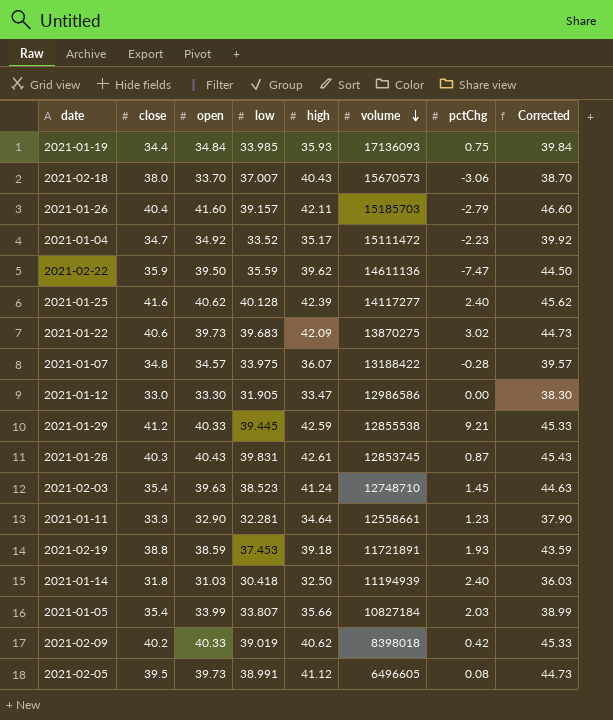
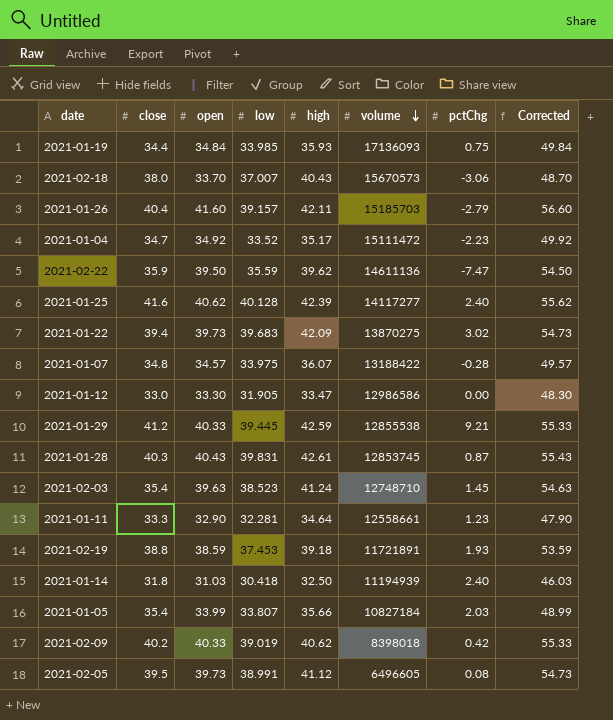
column Corrected | formula: [open] + 5 -> [open] + 15
2021-01-22 | close: 40.6 -> 39.4

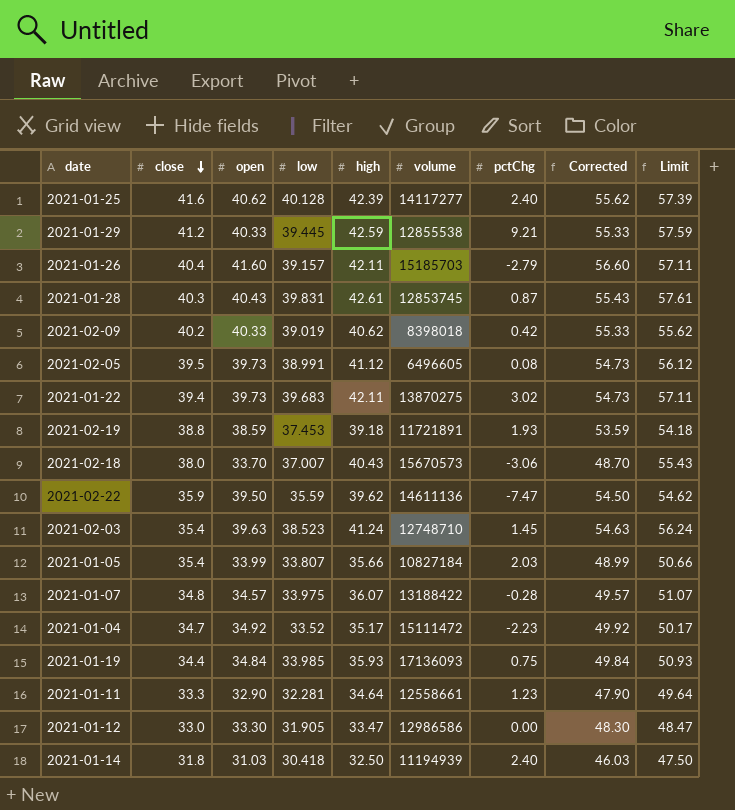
row order: volume descending -> close descending
column Limit | formula: none -> [high] + 15
2021-01-22 | high: 42.09 -> 42.11

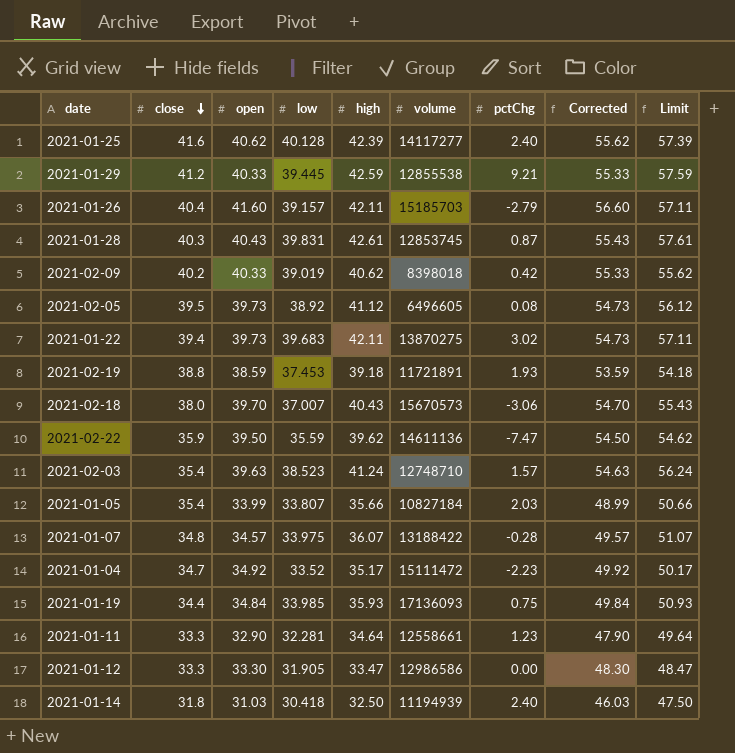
2021-02-05 | low: 38.991 -> 38.92
2021-02-18 | open: 33.70 -> 39.70
2021-02-18 | Corrected: 48.70 -> 54.70
2021-02-03 | pctChg: 1.45 -> 1.57
2021-01-12 | close: 33.0 -> 33.3

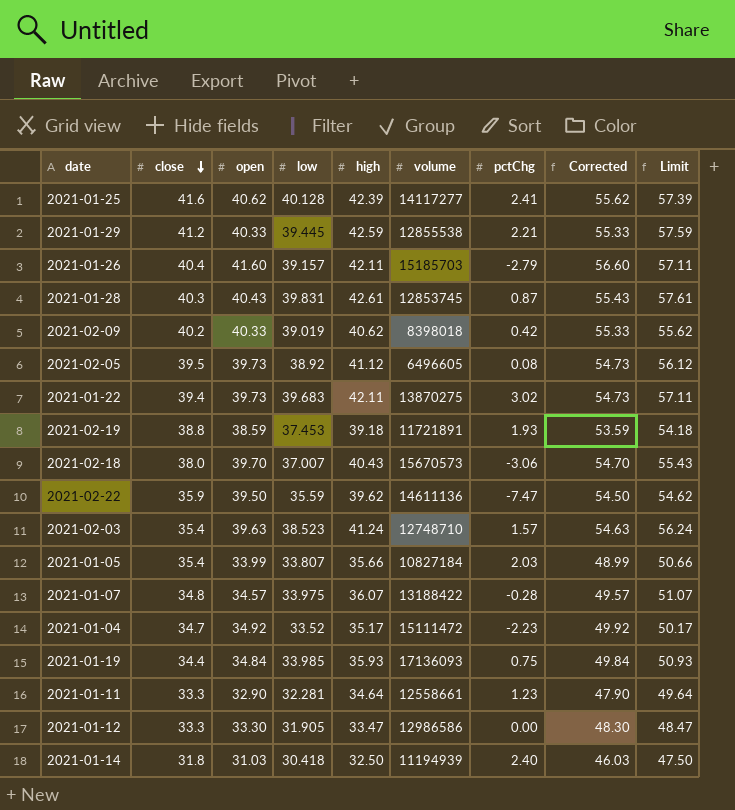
2021-01-25 | pctChg: 2.40 -> 2.41
2021-01-29 | pctChg: 9.21 -> 2.21

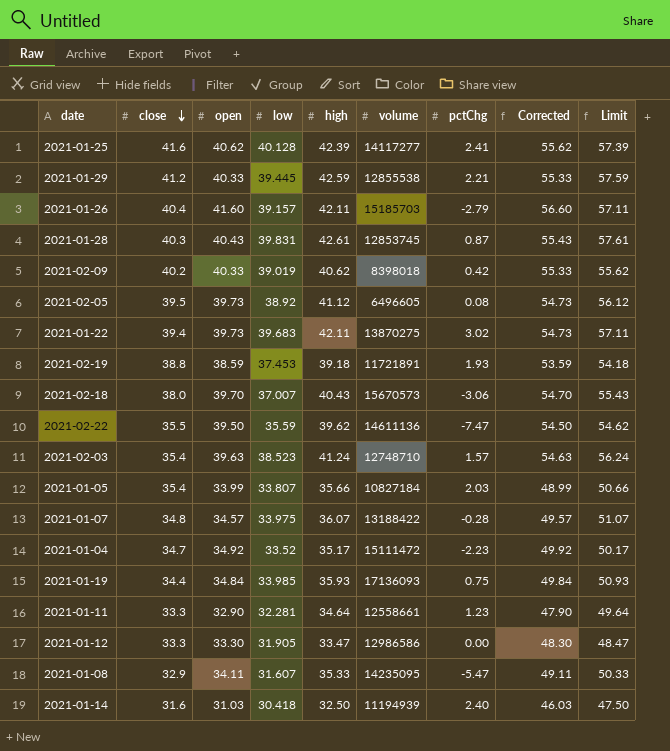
2021-02-22 | close: 35.9 -> 35.5
row 2021-01-08: none -> 32.9 | 34.11 | 31.607 | 35.33 | 14235095 | -5.47 | 49.11 | 50.33
2021-01-14 | close: 31.8 -> 31.6

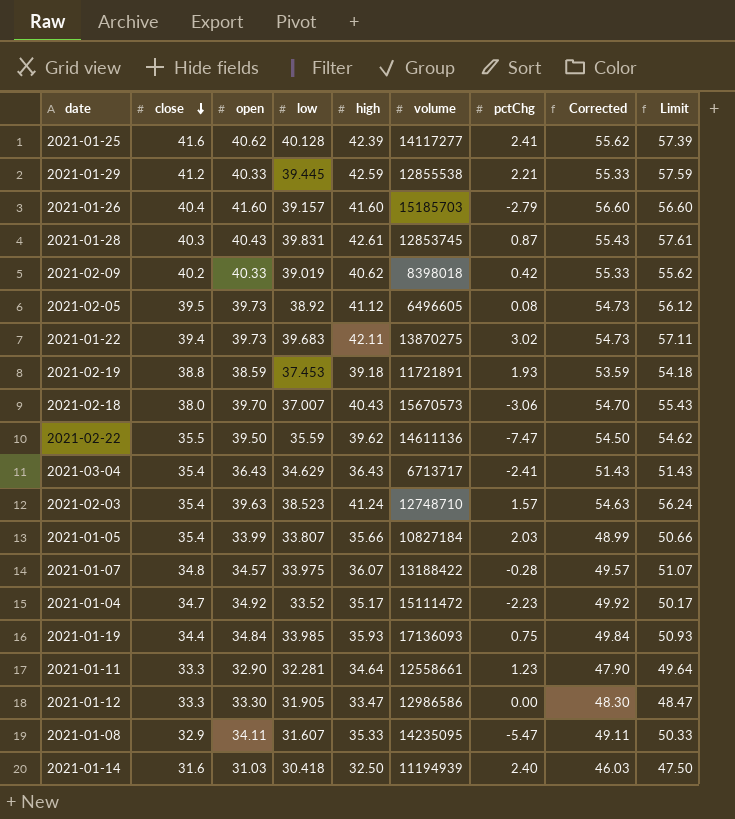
2021-01-26 | high: 42.11 -> 41.60
2021-01-26 | Limit: 57.11 -> 56.60
row 2021-03-04: none -> 35.4 | 36.43 | 34.629 | 36.43 | 6713717 | -2.41 | 51.43 | 51.43

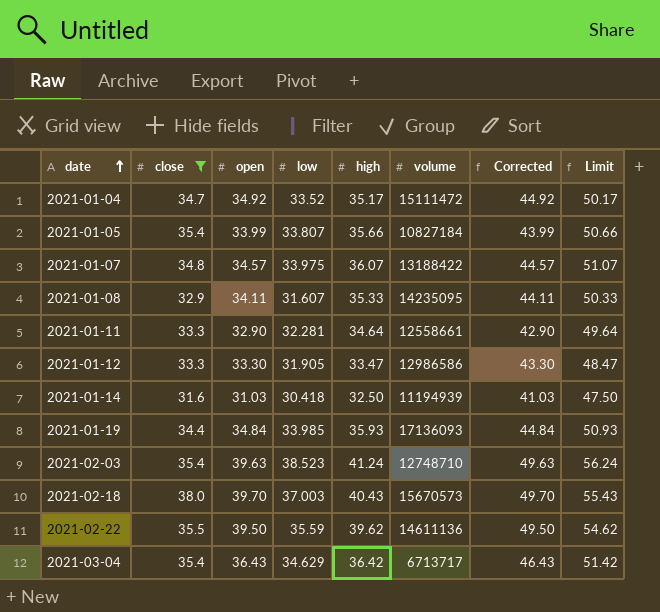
filter: none -> close <= 38.0
row order: close descending -> date ascending
column pctChg | position: 7 -> none
column Corrected | formula: [open] + 15 -> [open] + 10
2021-02-18 | low: 37.007 -> 37.003
2021-03-04 | high: 36.43 -> 36.42
2021-03-04 | Limit: 51.43 -> 51.42

